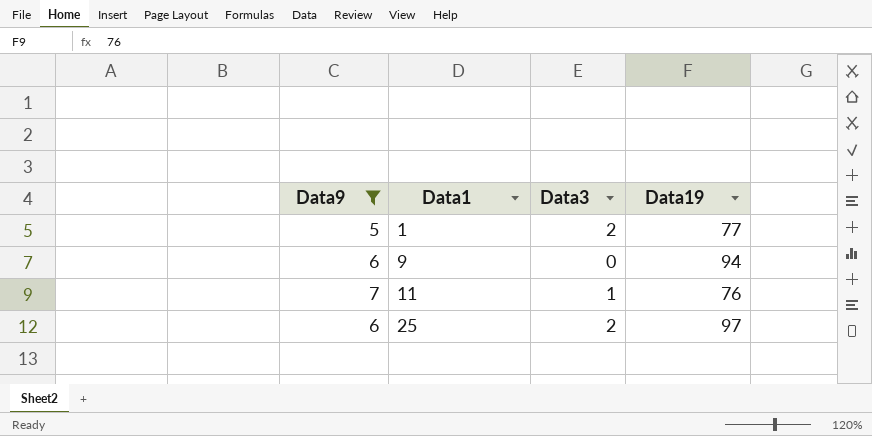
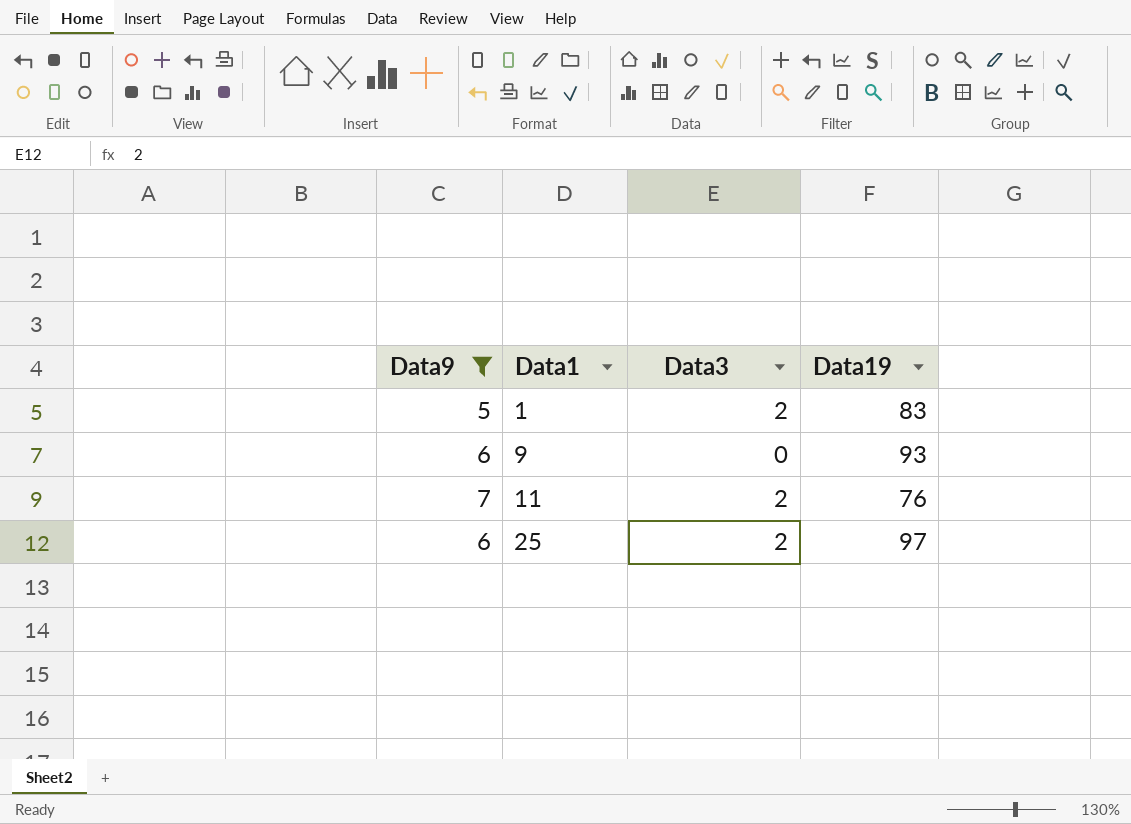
1 | Data19: 77 -> 83
9 | Data19: 94 -> 93
11 | Data3: 1 -> 2

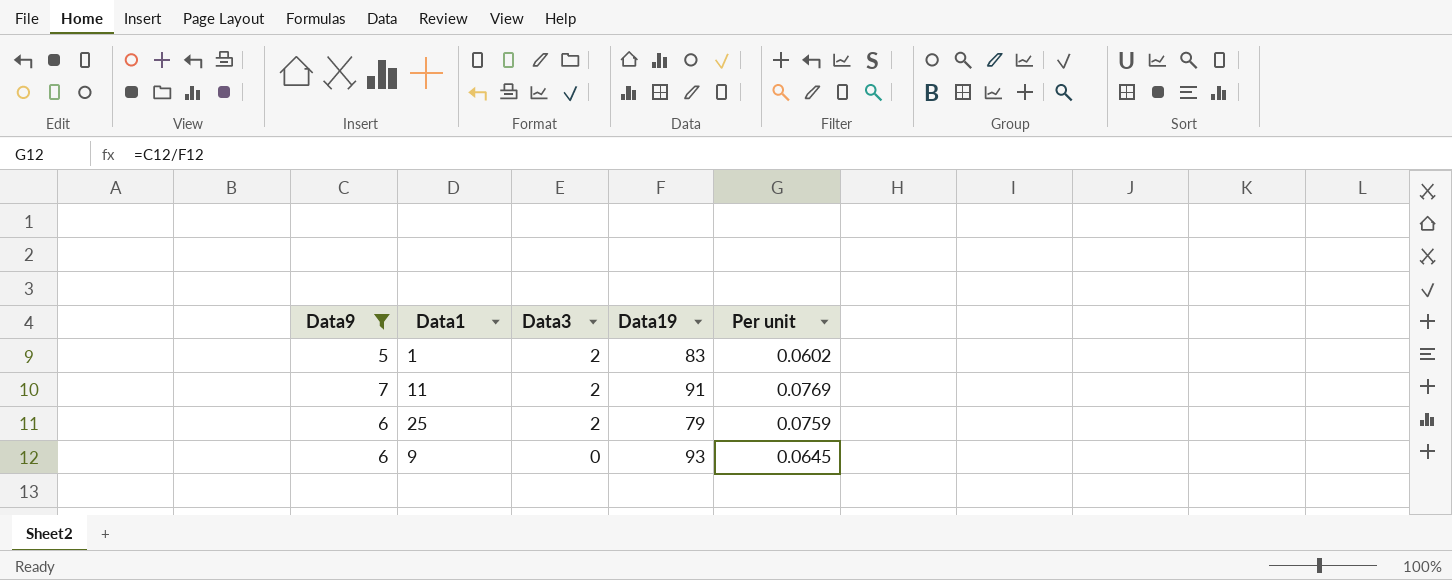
row order: Data1 ascending -> Data3 descending
column Per unit | formula: none -> [Data9] / [Data19]
11 | Data19: 76 -> 91
25 | Data19: 97 -> 79

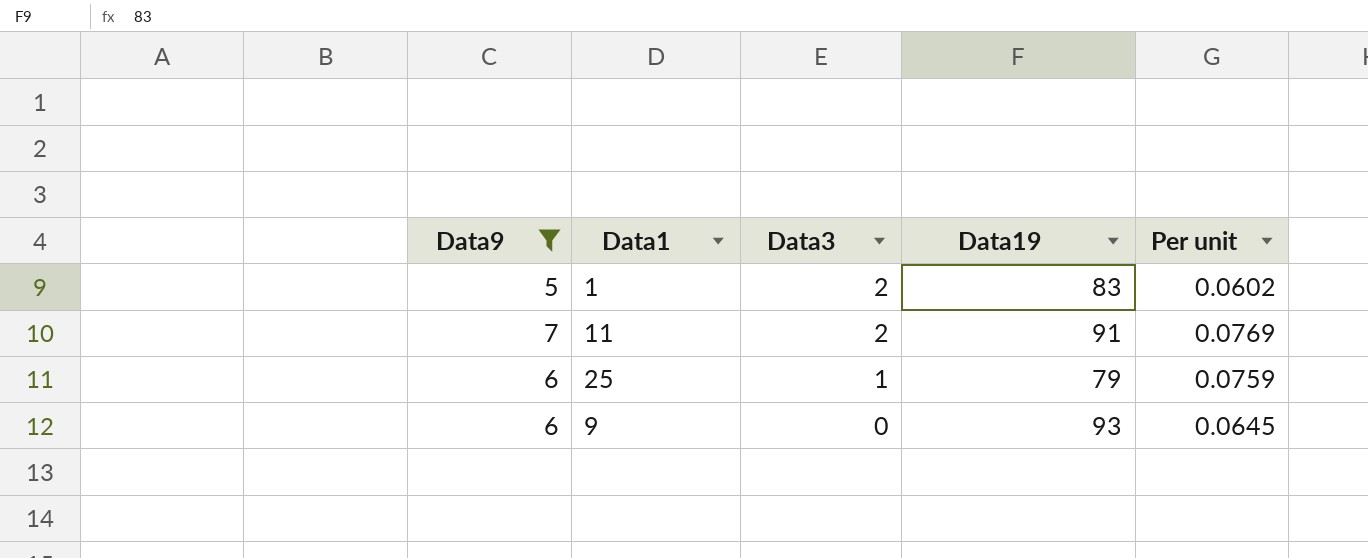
25 | Data3: 2 -> 1

